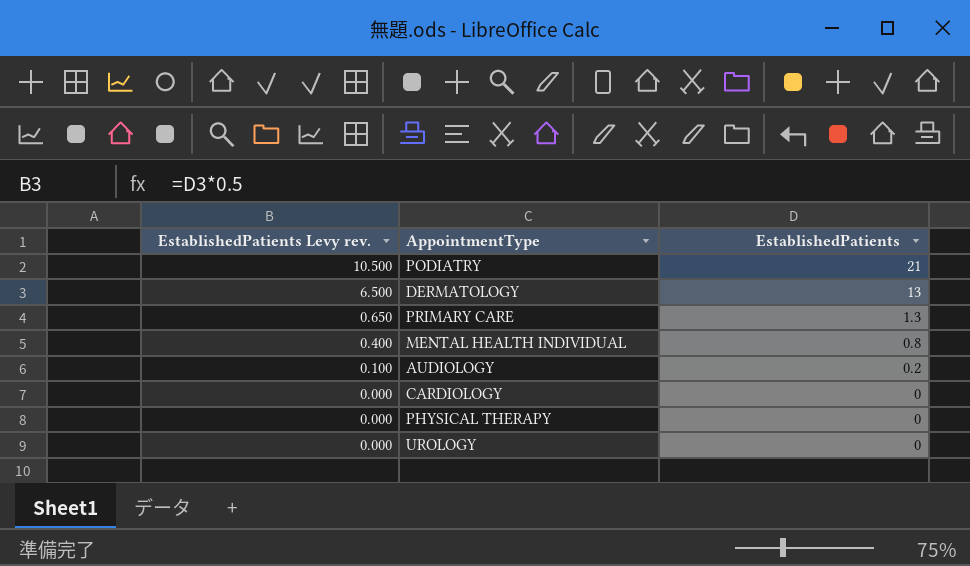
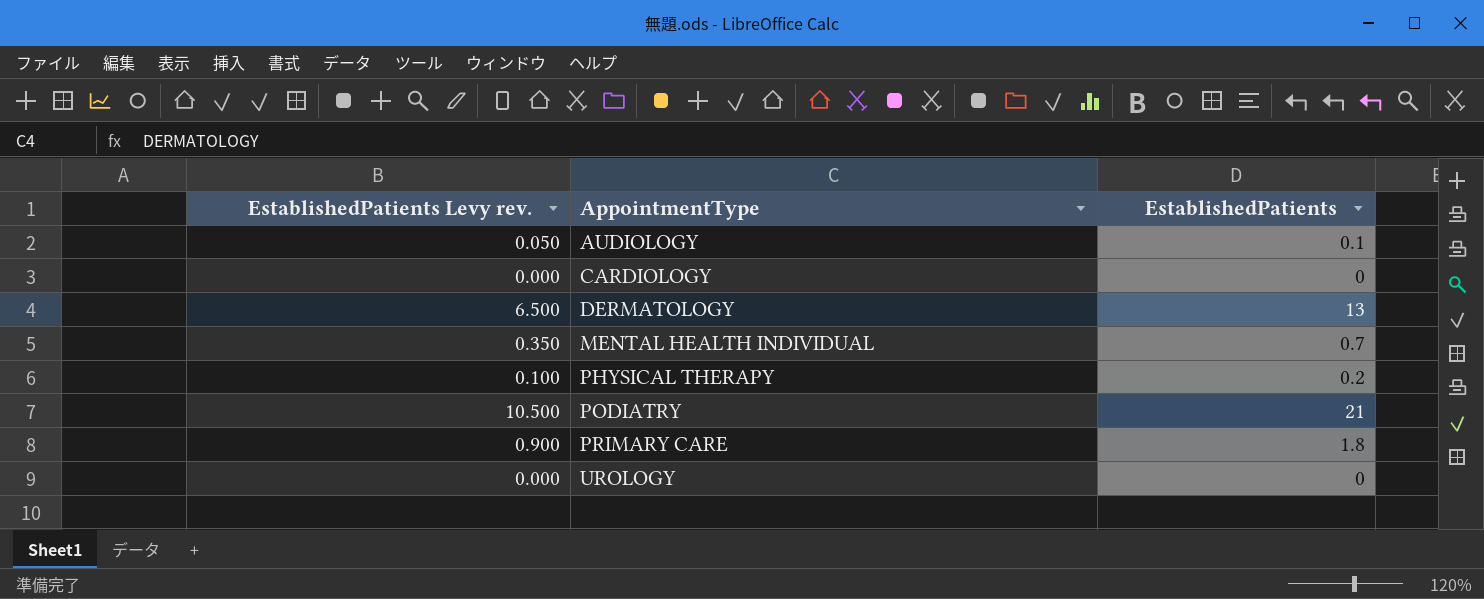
row order: EstablishedPatients Levy rev. descending -> AppointmentType ascending
AUDIOLOGY | EstablishedPatients Levy rev.: 0.100 -> 0.050
AUDIOLOGY | EstablishedPatients: 0.2 -> 0.1
MENTAL HEALTH INDIVIDUAL | EstablishedPatients Levy rev.: 0.400 -> 0.350
MENTAL HEALTH INDIVIDUAL | EstablishedPatients: 0.8 -> 0.7
PHYSICAL THERAPY | EstablishedPatients Levy rev.: 0.000 -> 0.100
PHYSICAL THERAPY | EstablishedPatients: 0 -> 0.2
PRIMARY CARE | EstablishedPatients Levy rev.: 0.650 -> 0.900
PRIMARY CARE | EstablishedPatients: 1.3 -> 1.8

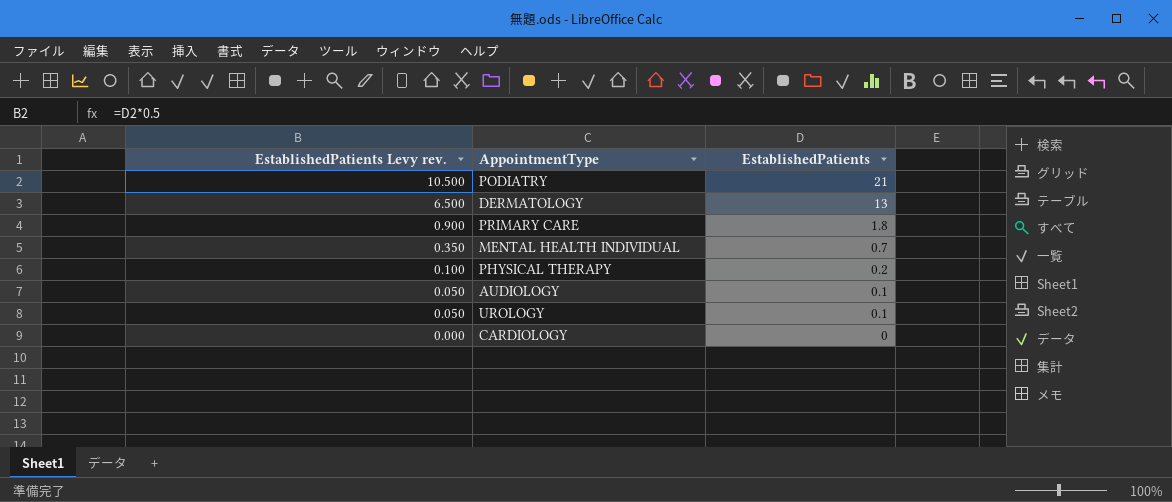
row order: AppointmentType ascending -> EstablishedPatients Levy rev. descending
UROLOGY | EstablishedPatients Levy rev.: 0.000 -> 0.050
UROLOGY | EstablishedPatients: 0 -> 0.1

